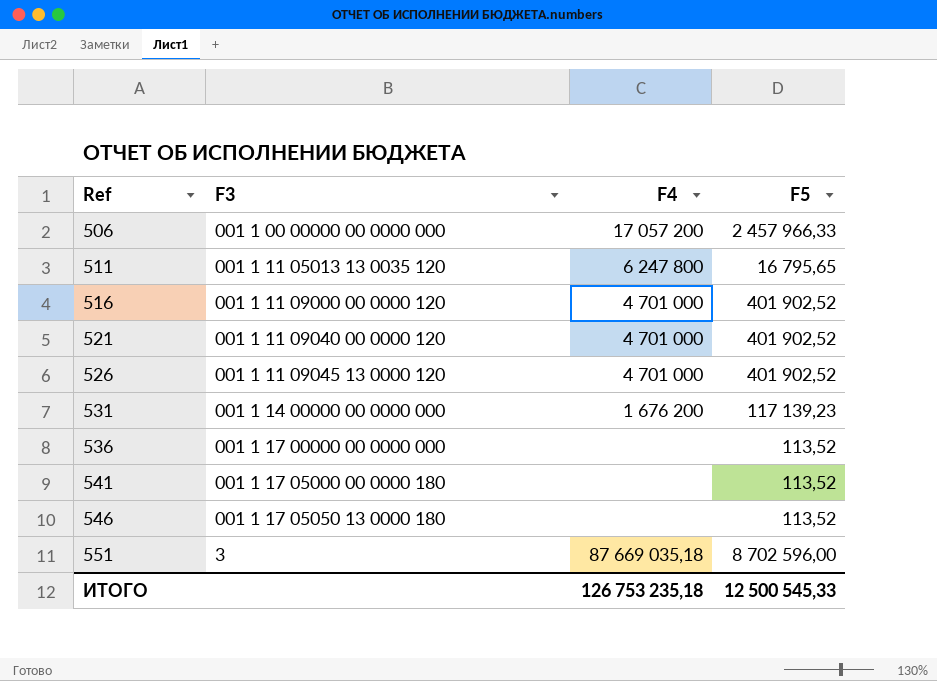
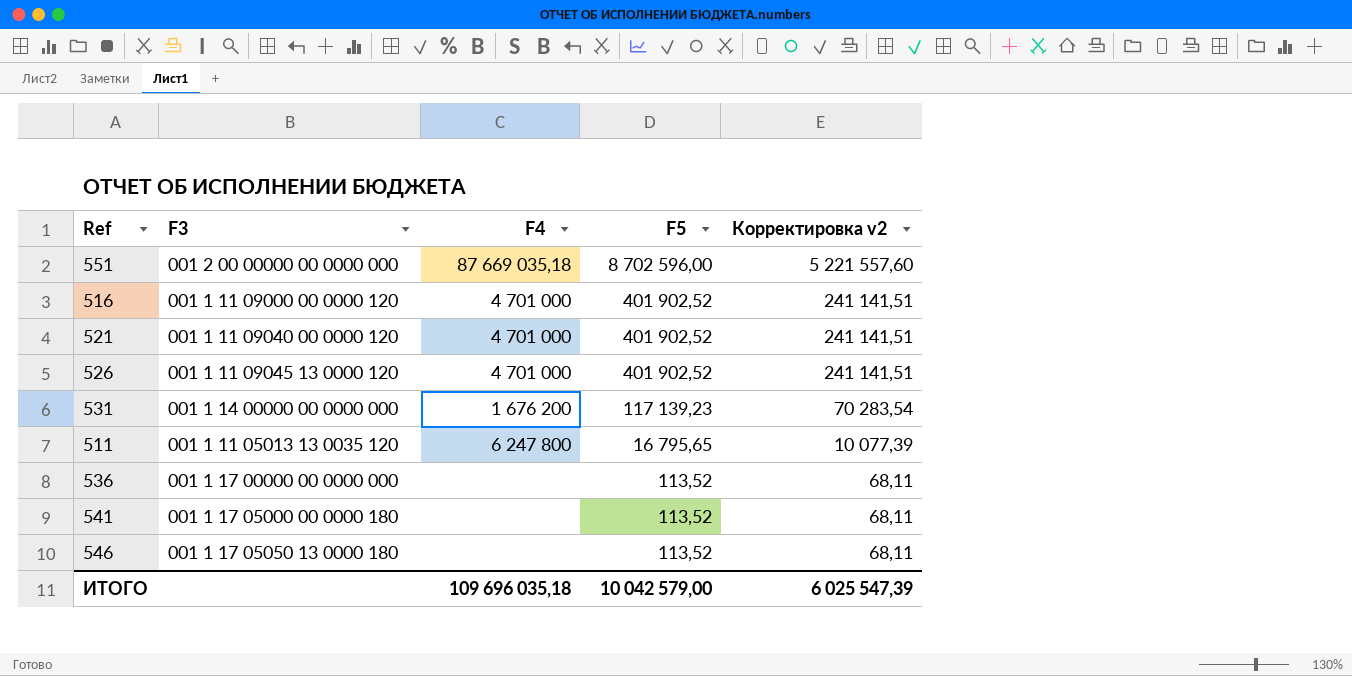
row order: Ref ascending -> F5 descending
column Корректировка v2 | formula: none -> [F5] * 0,6
row 506: 001 1 00 00000 00 0000 000 | 17 057 200 | 2 457 966,33 -> none
551 | F3: 3 -> 001 2 00 00000 00 0000 000
ИТОГО | F4: 126 753 235,18 -> 109 696 035,18
ИТОГО | F5: 12 500 545,33 -> 10 042 579,00

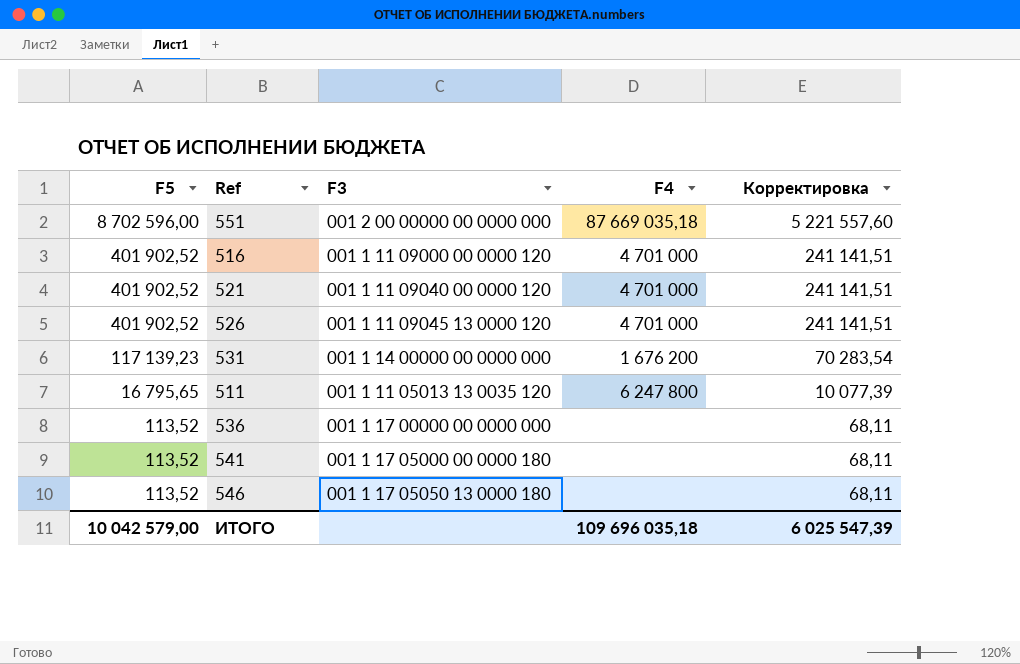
column F5 | position: 4 -> 1
column name: Корректировка v2 -> Корректировка

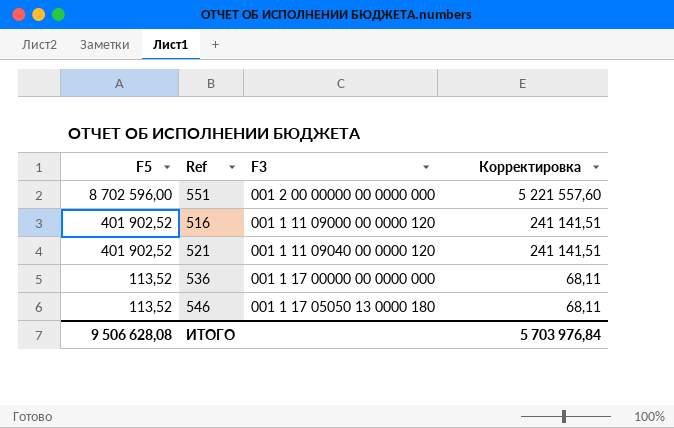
column F4 | position: 4 -> none
row 526: 401 902,52 | 001 1 11 09045 13 0000 120 | 4 701 000 | 241 141,51 -> none
row 531: 117 139,23 | 001 1 14 00000 00 0000 000 | 1 676 200 | 70 283,54 -> none
row 511: 16 795,65 | 001 1 11 05013 13 0035 120 | 6 247 800 | 10 077,39 -> none
row 541: 113,52 | 001 1 17 05000 00 0000 180 | none | 68,11 -> none
ИТОГО | F5: 10 042 579,00 -> 9 506 628,08
ИТОГО | Корректировка: 6 025 547,39 -> 5 703 976,84

